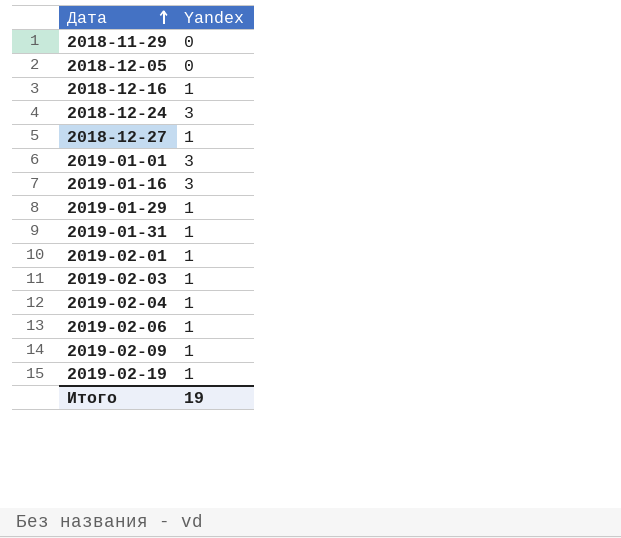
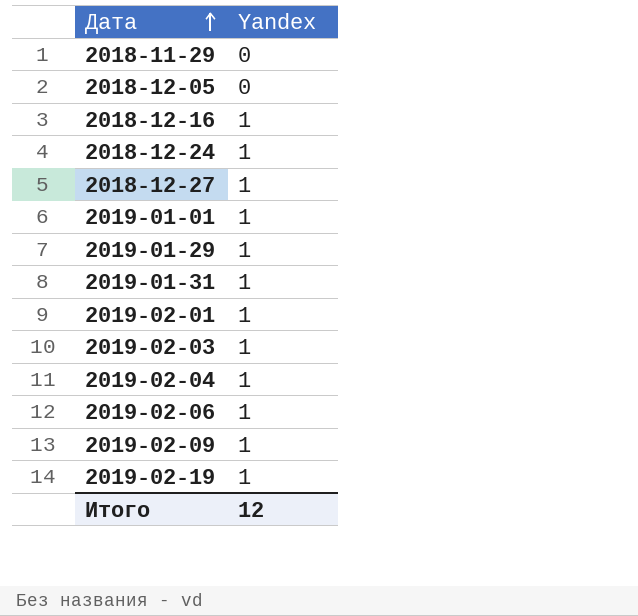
row 2019-01-16: 3 -> none
2018-12-24 | Yandex: 3 -> 1
2019-01-01 | Yandex: 3 -> 1
Итого | Yandex: 19 -> 12

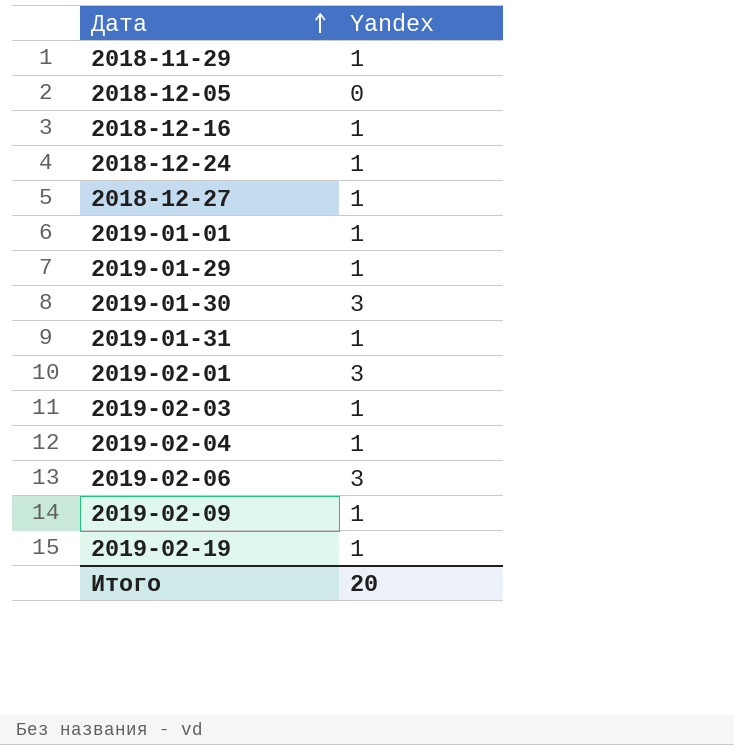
2018-11-29 | Yandex: 0 -> 1
row 2019-01-30: none -> 3
2019-02-01 | Yandex: 1 -> 3
2019-02-06 | Yandex: 1 -> 3
Итого | Yandex: 12 -> 20

